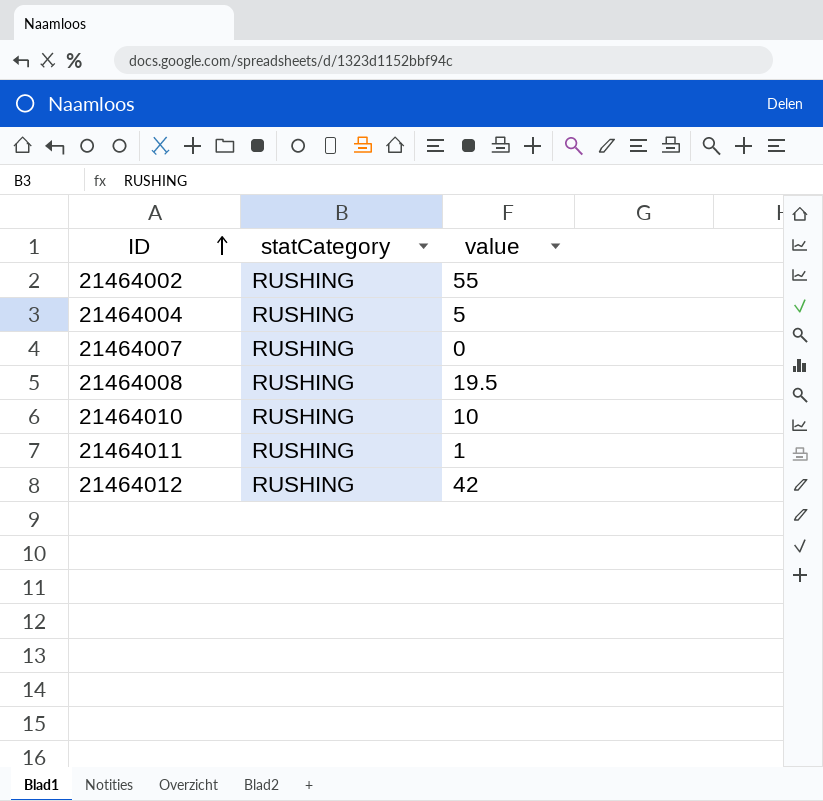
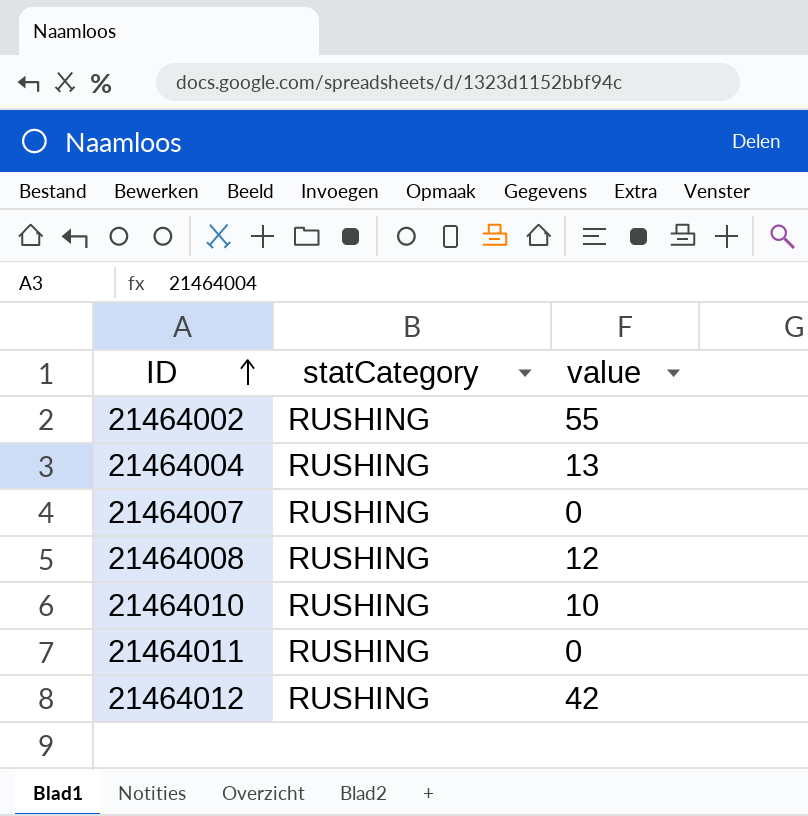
21464004 | value: 5 -> 13
21464008 | value: 19.5 -> 12
21464011 | value: 1 -> 0

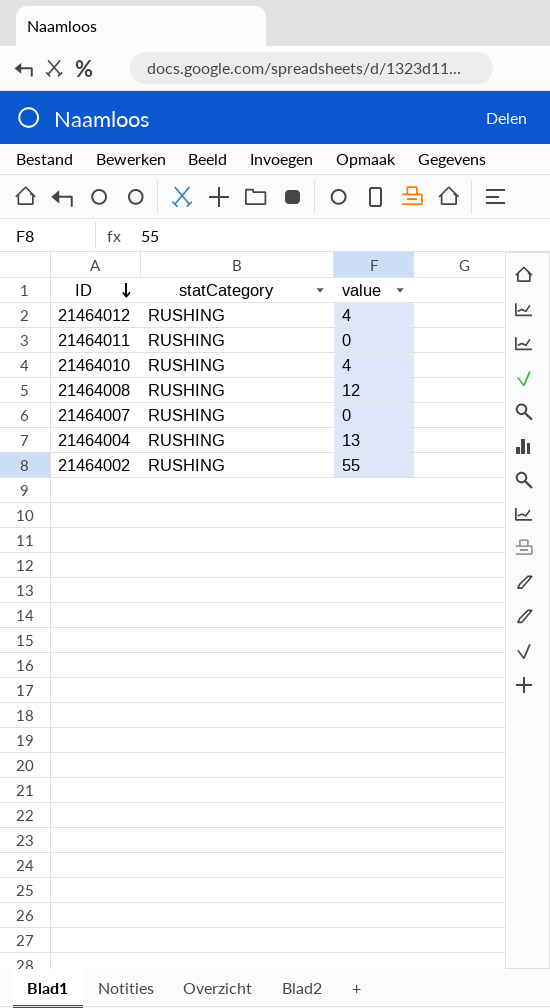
row order: ID ascending -> ID descending
21464012 | value: 42 -> 4
21464010 | value: 10 -> 4

